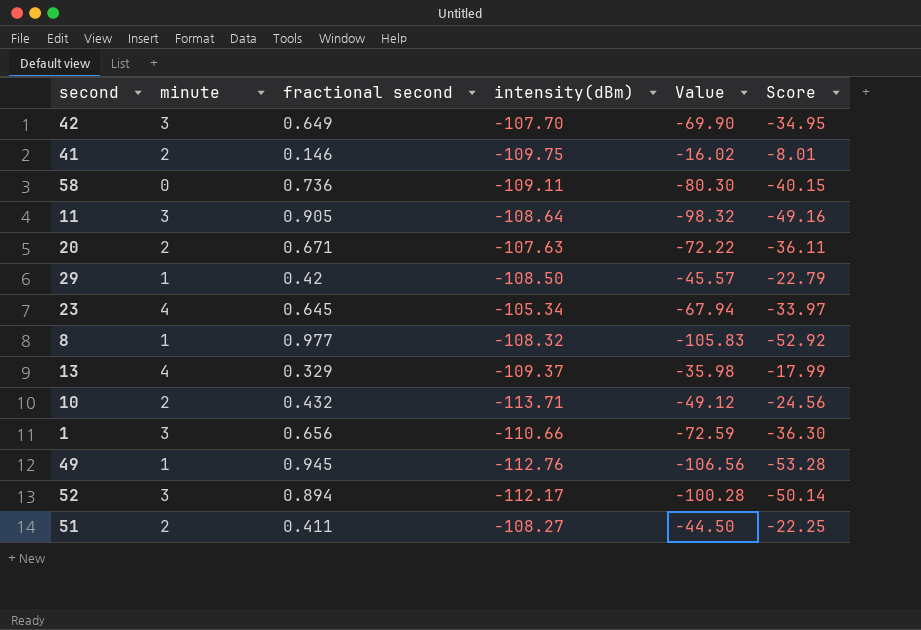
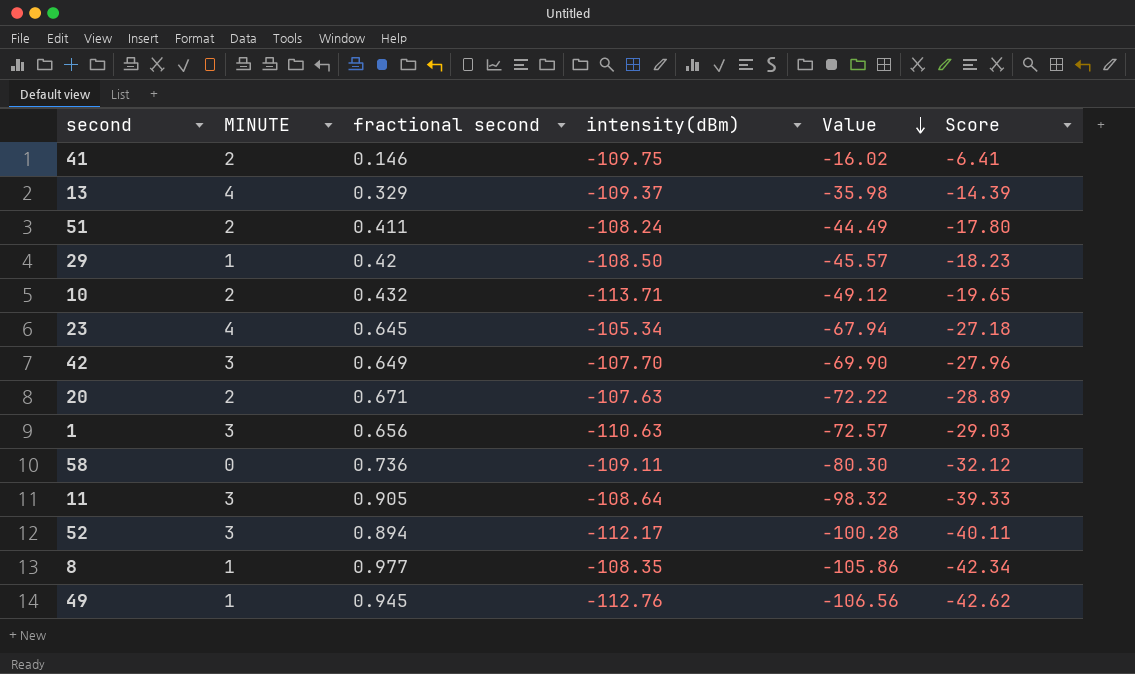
row order: none -> Value descending
column name: minute -> MINUTE
column Score | formula: [Value] * 0.5 -> [Value] * 0.4
51 | intensity(dBm): -108.27 -> -108.24
51 | Value: -44.50 -> -44.49
1 | intensity(dBm): -110.66 -> -110.63
1 | Value: -72.59 -> -72.57
8 | intensity(dBm): -108.32 -> -108.35
8 | Value: -105.83 -> -105.86

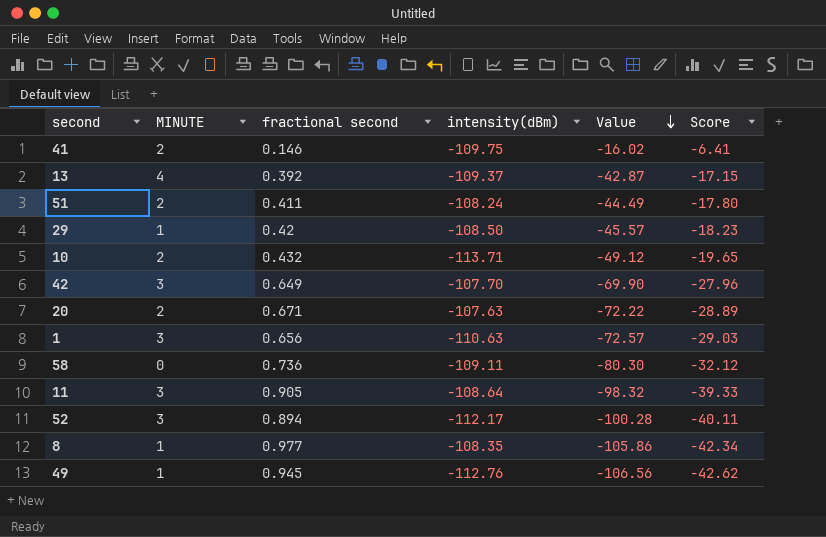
row 23: 4 | 0.645 | -105.34 | -67.94 | -27.18 -> none
13 | fractional second: 0.329 -> 0.392
13 | Value: -35.98 -> -42.87
13 | Score: -14.39 -> -17.15

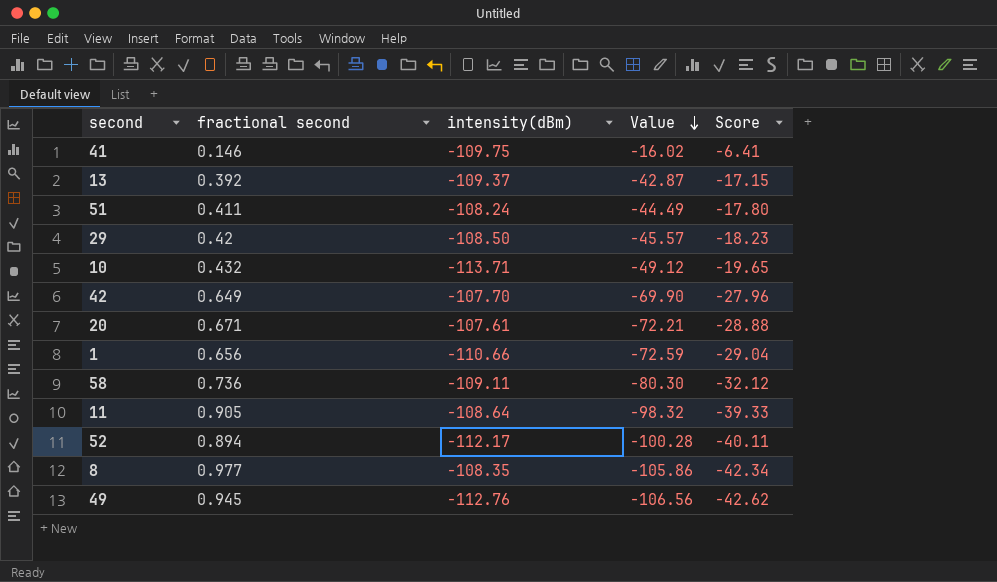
column MINUTE | position: 2 -> none
20 | intensity(dBm): -107.63 -> -107.61
20 | Value: -72.22 -> -72.21
20 | Score: -28.89 -> -28.88
1 | intensity(dBm): -110.63 -> -110.66
1 | Value: -72.57 -> -72.59
1 | Score: -29.03 -> -29.04

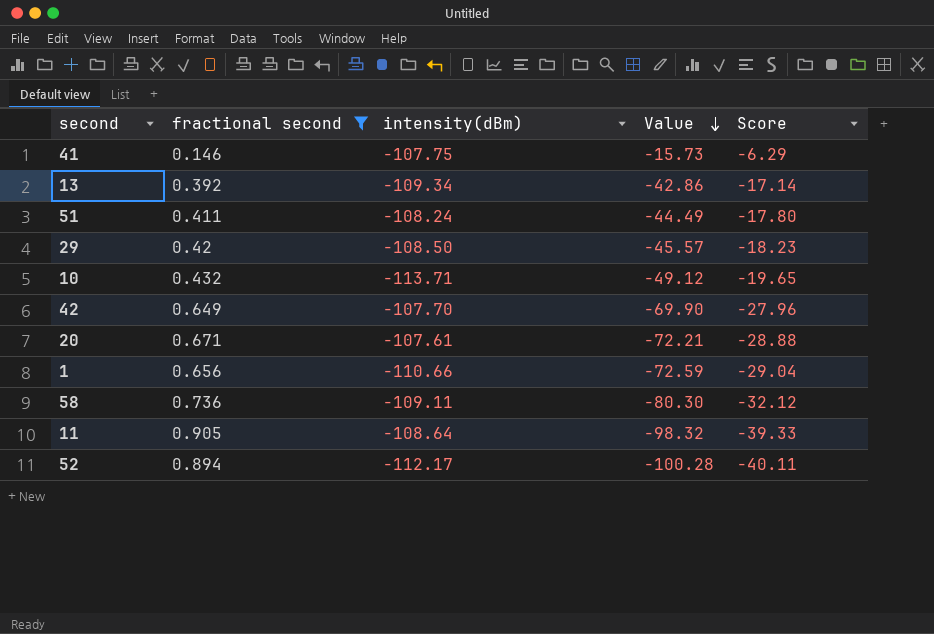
filter: none -> fractional second <= 0.905
41 | intensity(dBm): -109.75 -> -107.75
41 | Value: -16.02 -> -15.73
41 | Score: -6.41 -> -6.29
13 | intensity(dBm): -109.37 -> -109.34
13 | Value: -42.87 -> -42.86
13 | Score: -17.15 -> -17.14

